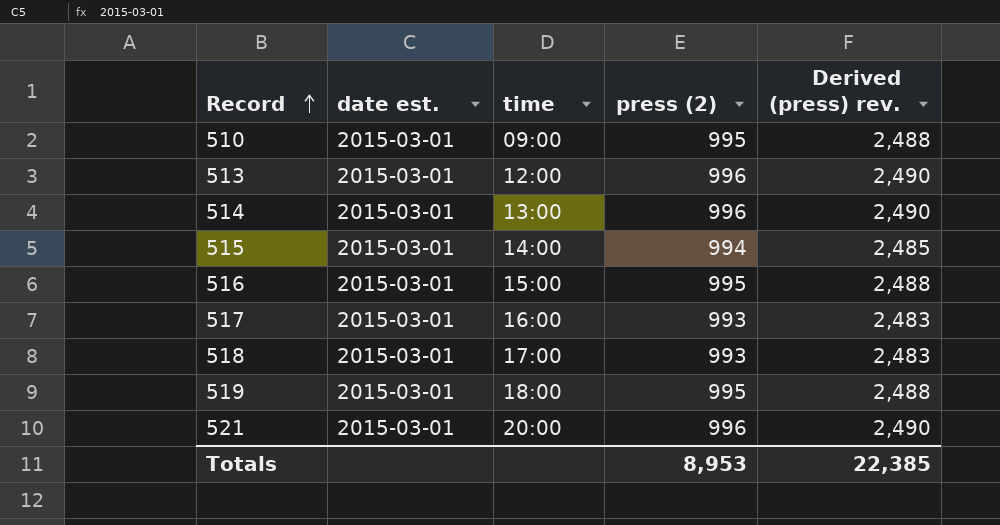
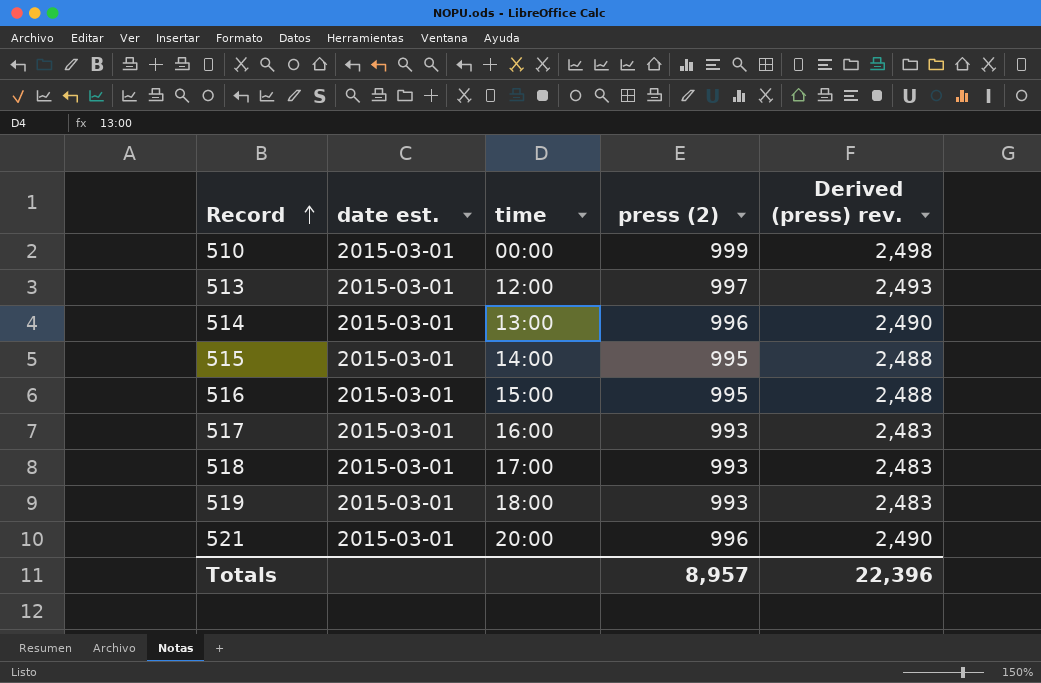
510 | time: 09:00 -> 00:00
510 | press (2): 995 -> 999
510 | Derived (press) rev.: 2,488 -> 2,498
513 | press (2): 996 -> 997
513 | Derived (press) rev.: 2,490 -> 2,493
515 | press (2): 994 -> 995
515 | Derived (press) rev.: 2,485 -> 2,488
519 | press (2): 995 -> 993
519 | Derived (press) rev.: 2,488 -> 2,483
Totals | press (2): 8,953 -> 8,957
Totals | Derived (press) rev.: 22,385 -> 22,396

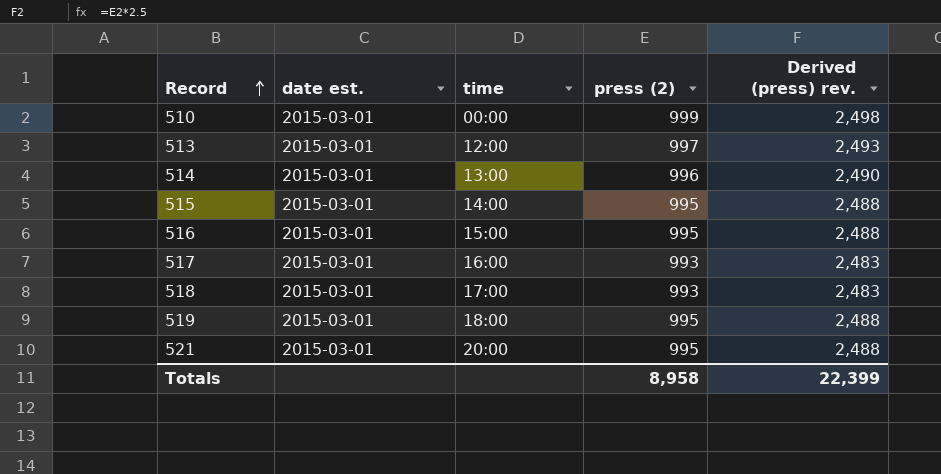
519 | press (2): 993 -> 995
519 | Derived (press) rev.: 2,483 -> 2,488
521 | press (2): 996 -> 995
521 | Derived (press) rev.: 2,490 -> 2,488
Totals | press (2): 8,957 -> 8,958
Totals | Derived (press) rev.: 22,396 -> 22,399

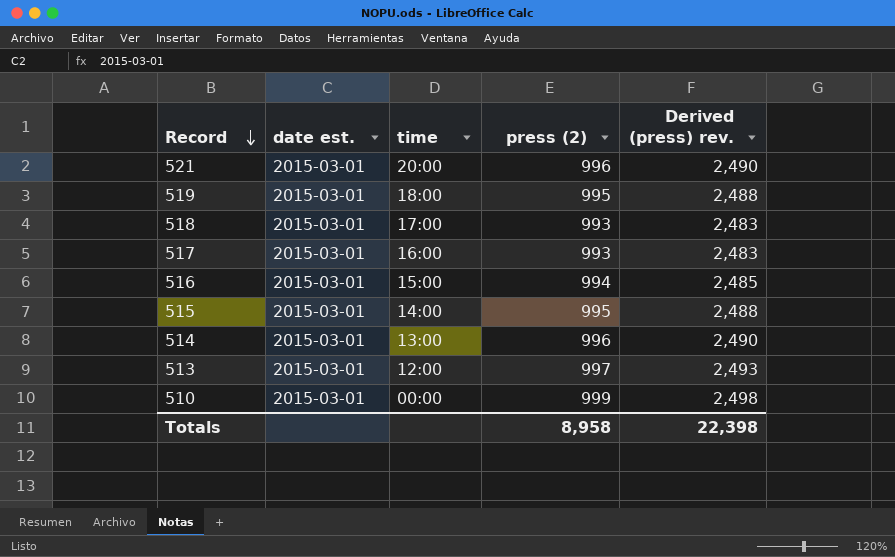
row order: Record ascending -> Record descending
521 | press (2): 995 -> 996
521 | Derived (press) rev.: 2,488 -> 2,490
516 | press (2): 995 -> 994
516 | Derived (press) rev.: 2,488 -> 2,485
Totals | Derived (press) rev.: 22,399 -> 22,398

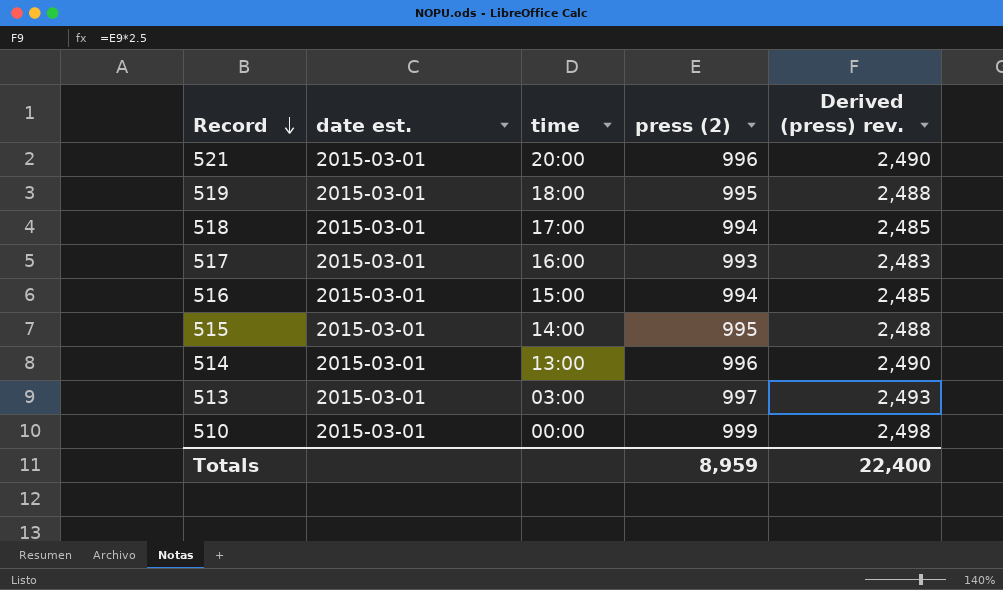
518 | press (2): 993 -> 994
518 | Derived (press) rev.: 2,483 -> 2,485
513 | time: 12:00 -> 03:00
Totals | press (2): 8,958 -> 8,959
Totals | Derived (press) rev.: 22,398 -> 22,400

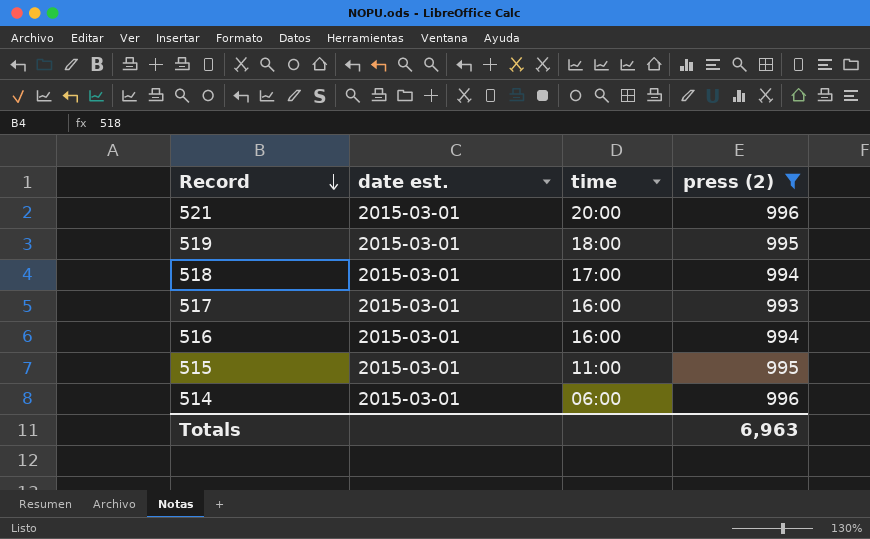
filter: none -> press (2) <= 996
column Derived (press) rev. | formula: [press (2)] * 2.5 -> none
516 | time: 15:00 -> 16:00
515 | time: 14:00 -> 11:00
514 | time: 13:00 -> 06:00
Totals | press (2): 8,959 -> 6,963

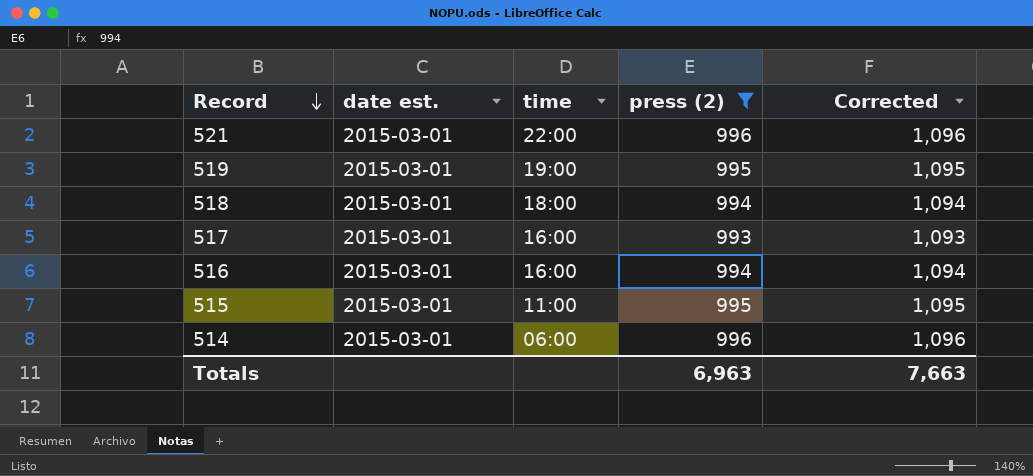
column Corrected | formula: none -> [press (2)] + 100
521 | time: 20:00 -> 22:00
519 | time: 18:00 -> 19:00
518 | time: 17:00 -> 18:00

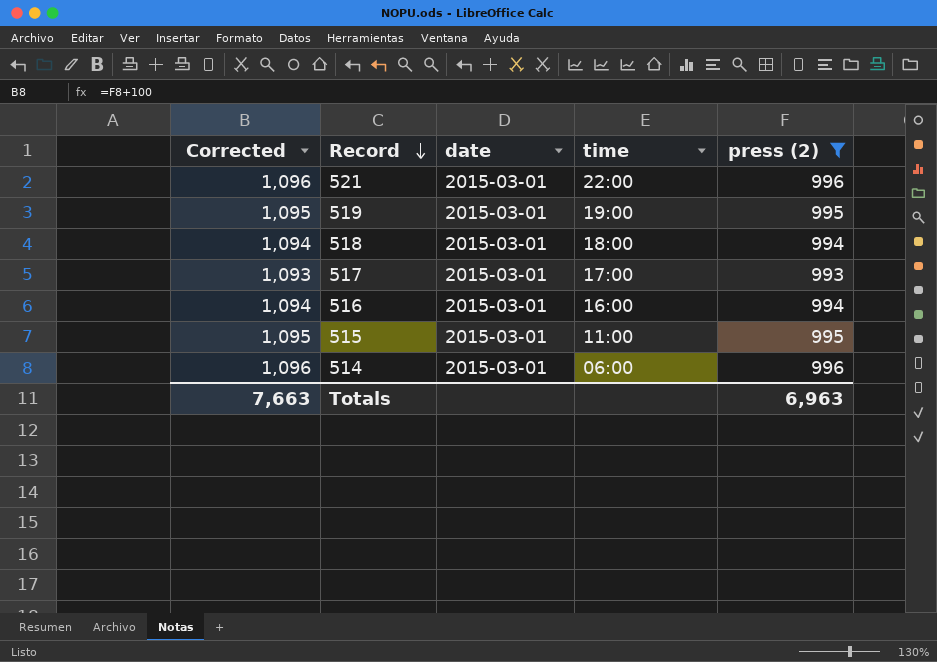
column Corrected | position: 5 -> 1
column name: date est. -> date
517 | time: 16:00 -> 17:00

